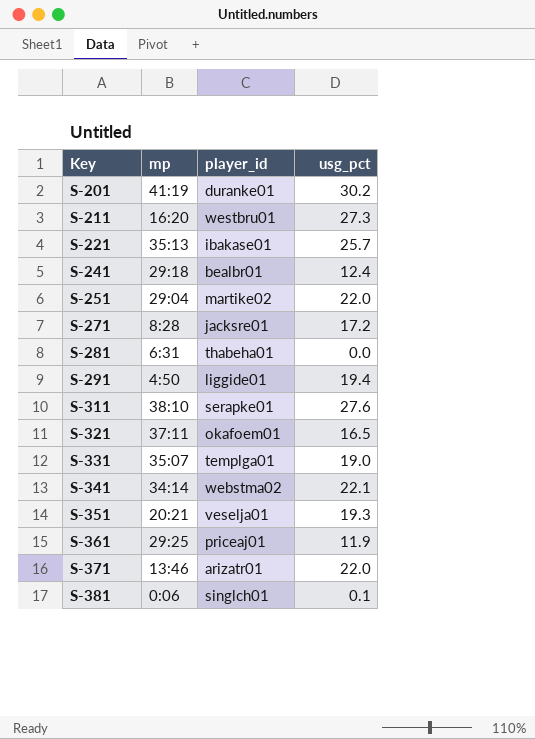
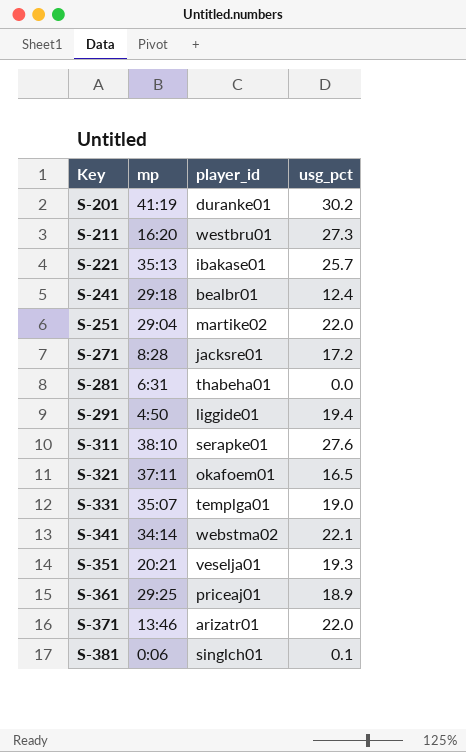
S-361 | usg_pct: 11.9 -> 18.9

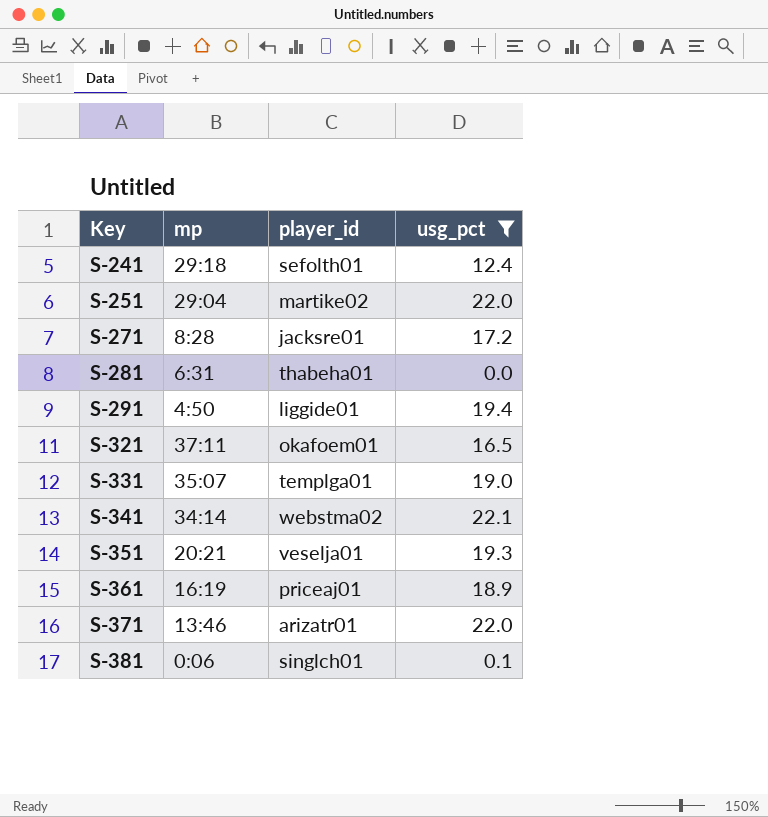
filter: none -> usg_pct <= 22.1
S-241 | player_id: bealbr01 -> sefolth01
S-361 | mp: 29:25 -> 16:19

